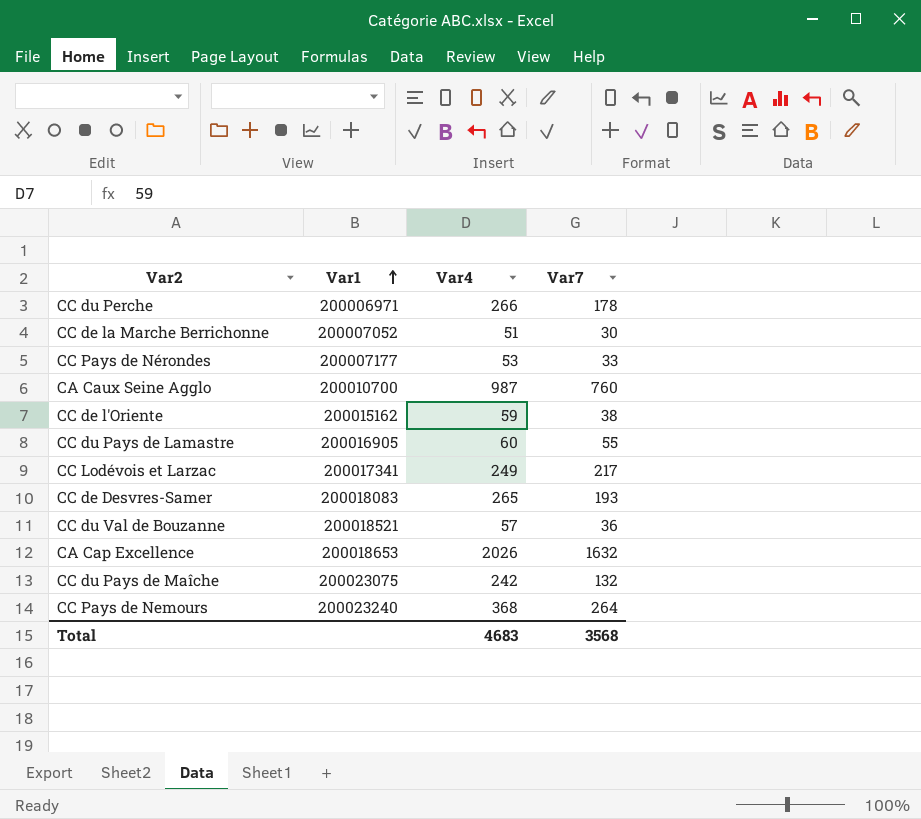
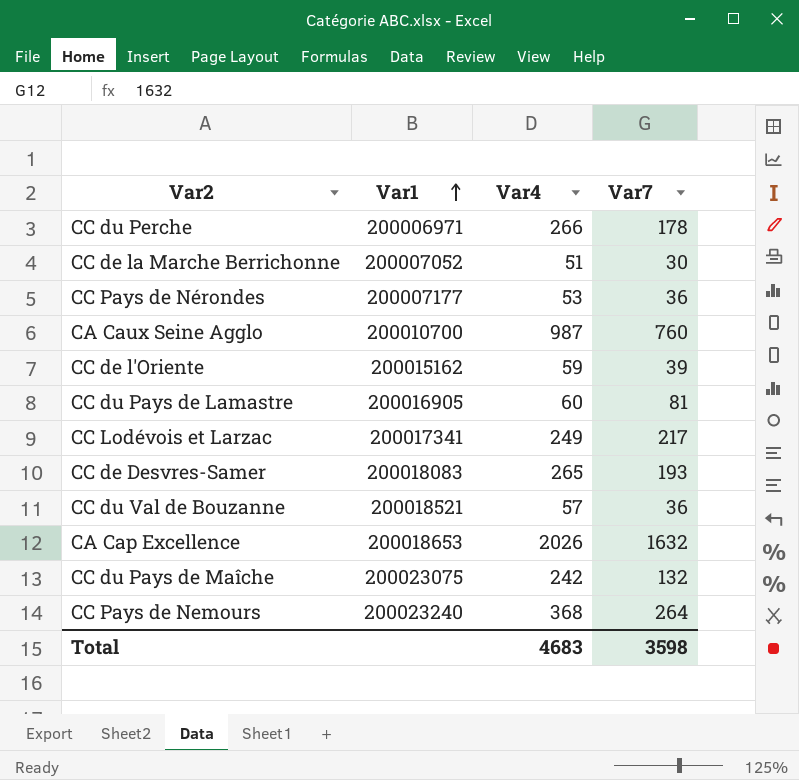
CC Pays de Nérondes | Var7: 33 -> 36
CC de l'Oriente | Var7: 38 -> 39
CC du Pays de Lamastre | Var7: 55 -> 81
Total | Var7: 3568 -> 3598

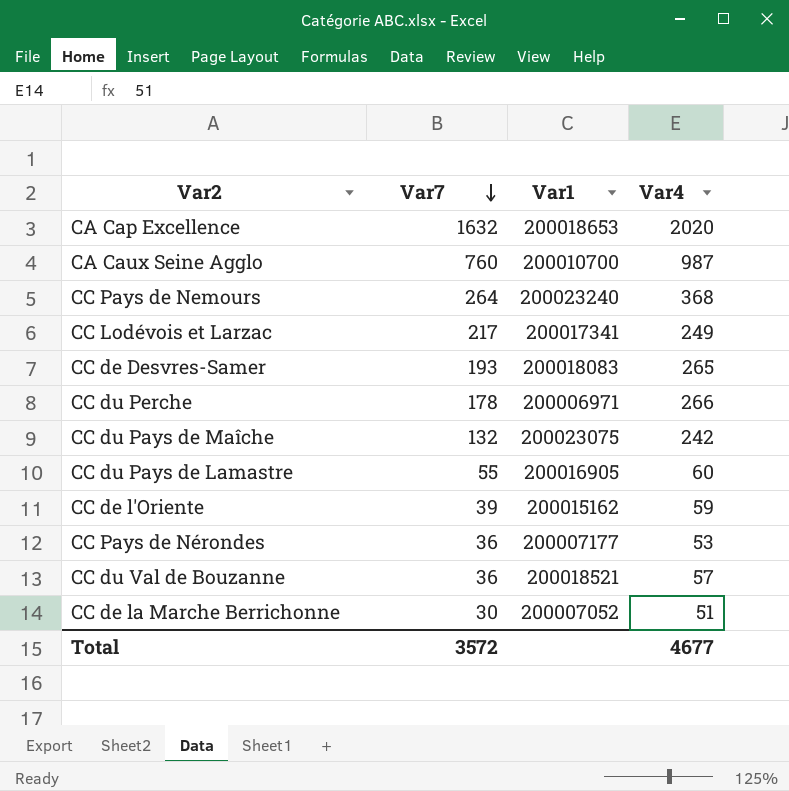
row order: Var1 ascending -> Var7 descending
column Var7 | position: 4 -> 2
CA Cap Excellence | Var4: 2026 -> 2020
CC du Pays de Lamastre | Var7: 81 -> 55
Total | Var7: 3598 -> 3572
Total | Var4: 4683 -> 4677

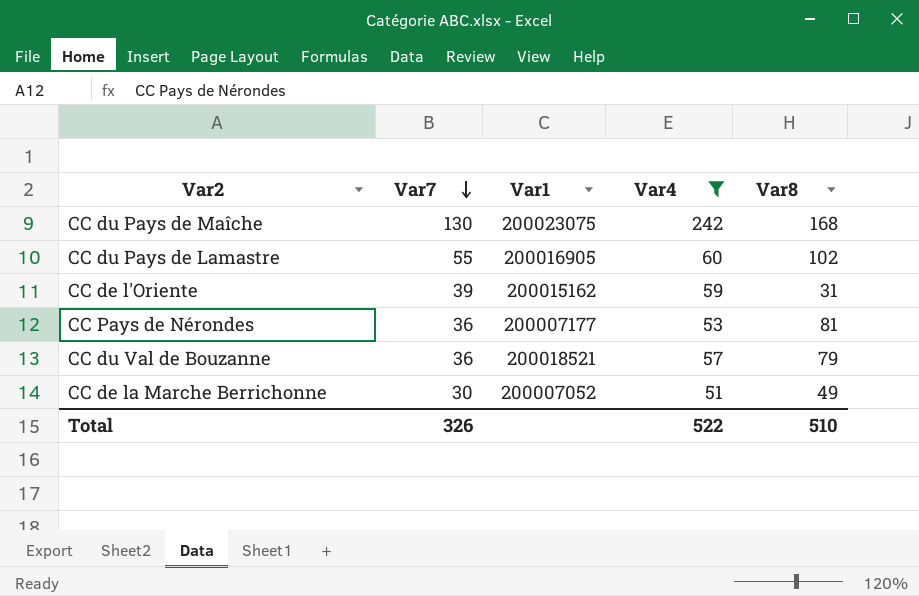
filter: none -> Var4 <= 242
column Var8 | position: none -> 5
CC du Pays de Maîche | Var7: 132 -> 130
Total | Var7: 3572 -> 326
Total | Var4: 4677 -> 522

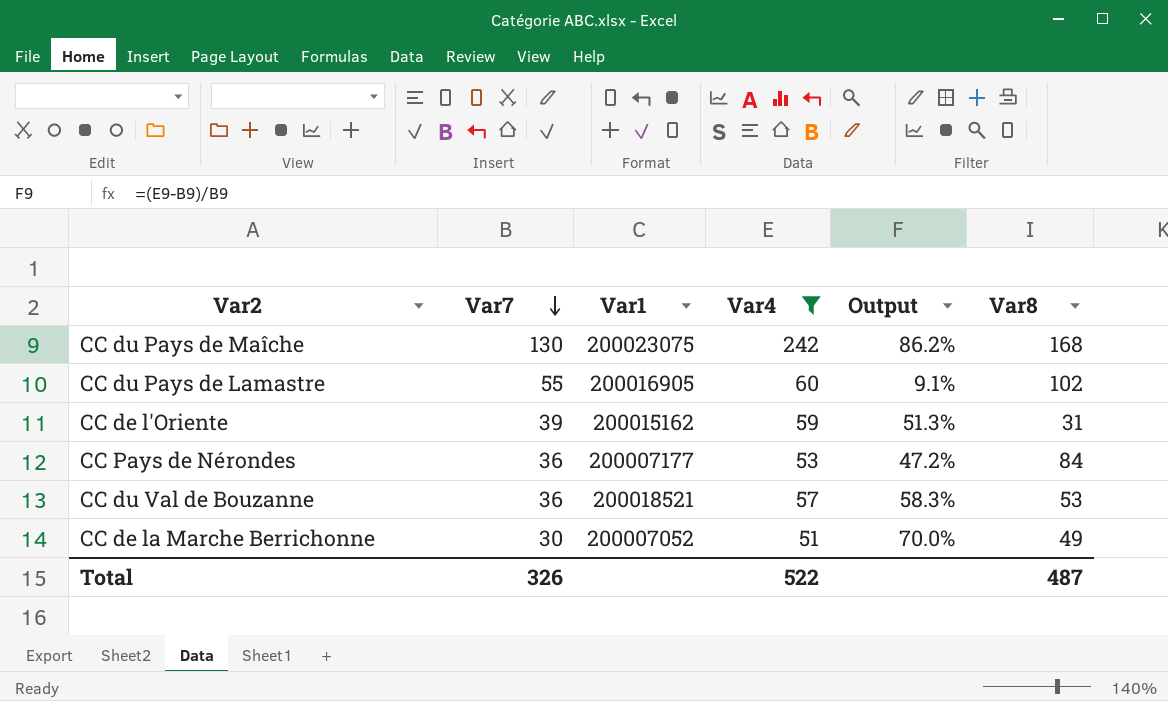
column Output | formula: none -> ([Var4] - [Var7]) / [Var7]
CC Pays de Nérondes | Var8: 81 -> 84
CC du Val de Bouzanne | Var8: 79 -> 53
Total | Var8: 510 -> 487

